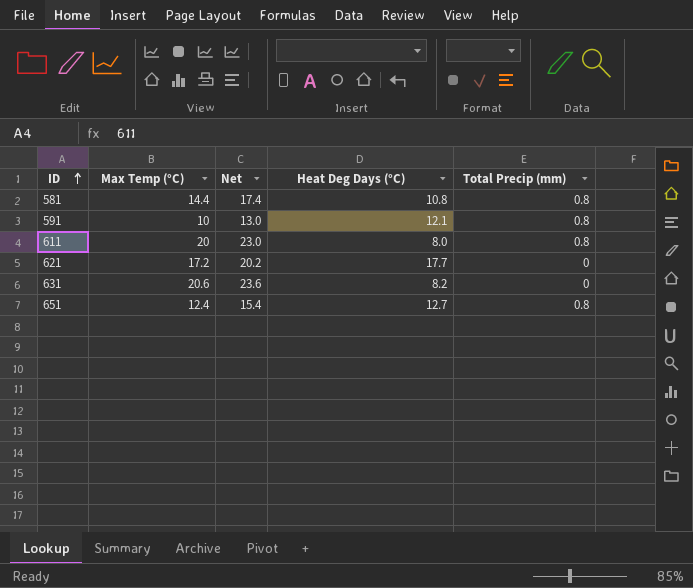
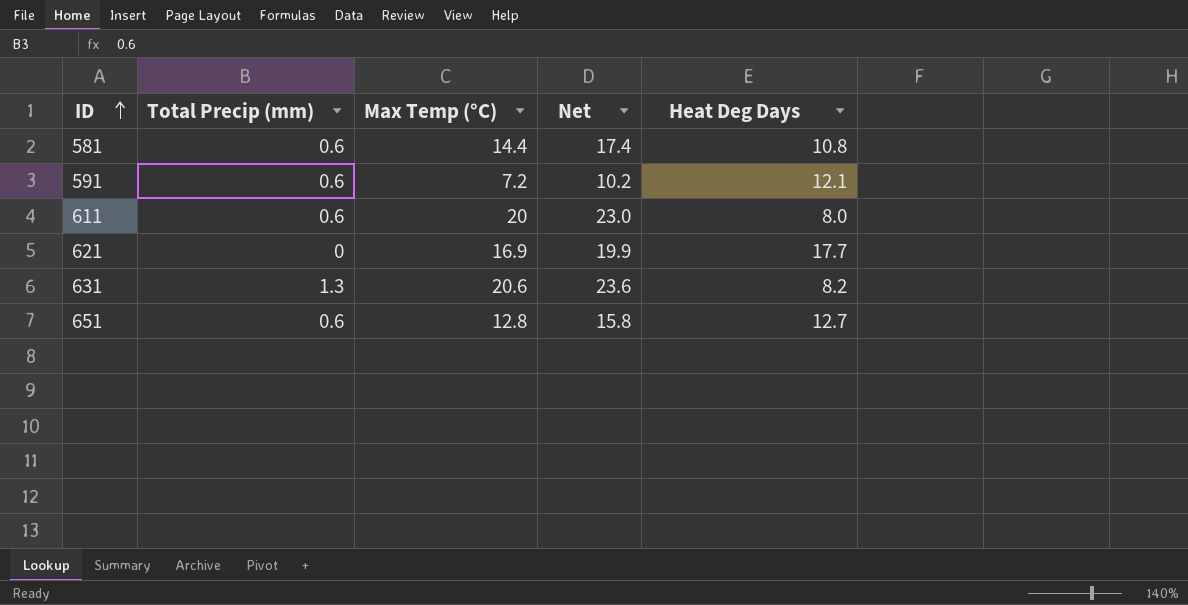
column Total Precip (mm) | position: 5 -> 2
column name: Heat Deg Days (°C) -> Heat Deg Days
581 | Total Precip (mm): 0.8 -> 0.6
591 | Total Precip (mm): 0.8 -> 0.6
591 | Max Temp (°C): 10 -> 7.2
591 | Net: 13.0 -> 10.2
611 | Total Precip (mm): 0.8 -> 0.6
621 | Max Temp (°C): 17.2 -> 16.9
621 | Net: 20.2 -> 19.9
631 | Total Precip (mm): 0 -> 1.3
651 | Total Precip (mm): 0.8 -> 0.6
651 | Max Temp (°C): 12.4 -> 12.8
651 | Net: 15.4 -> 15.8

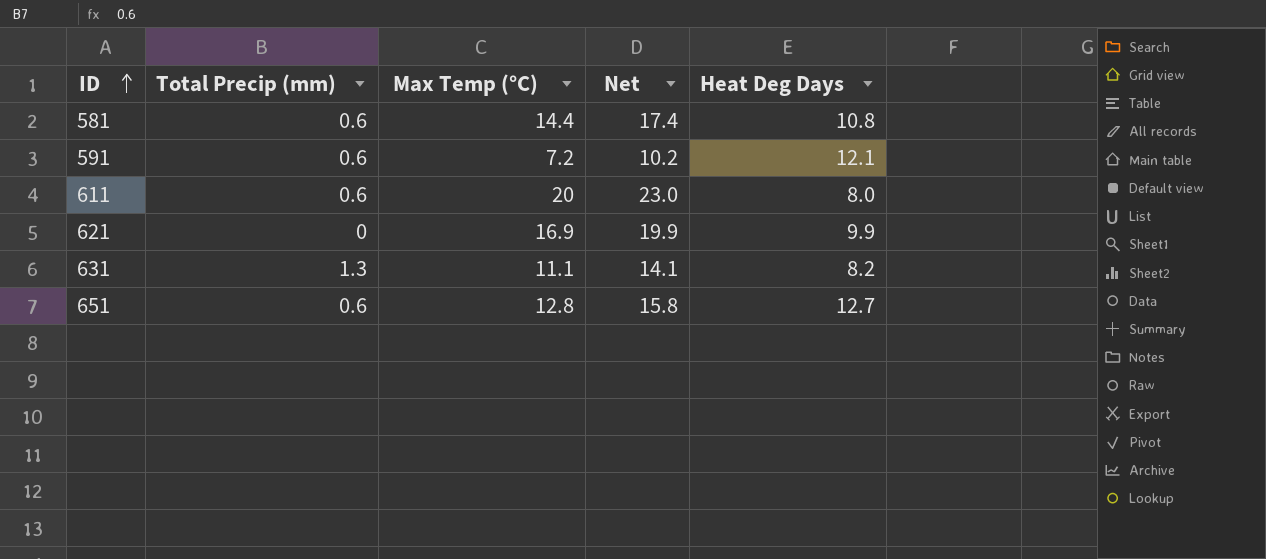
621 | Heat Deg Days: 17.7 -> 9.9
631 | Max Temp (°C): 20.6 -> 11.1
631 | Net: 23.6 -> 14.1

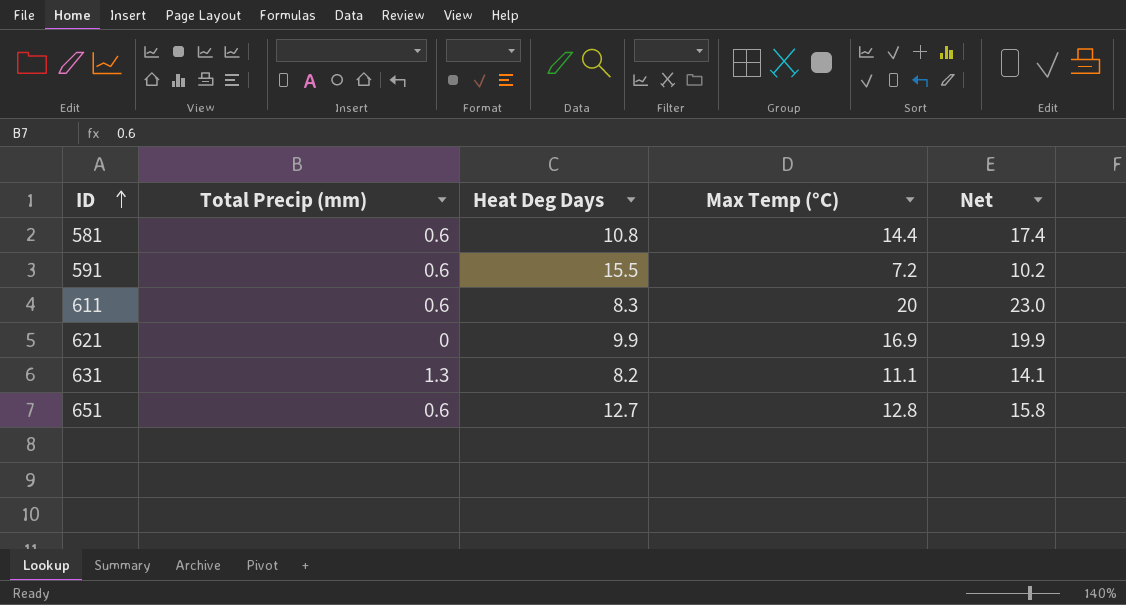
column Heat Deg Days | position: 5 -> 3
591 | Heat Deg Days: 12.1 -> 15.5
611 | Heat Deg Days: 8.0 -> 8.3

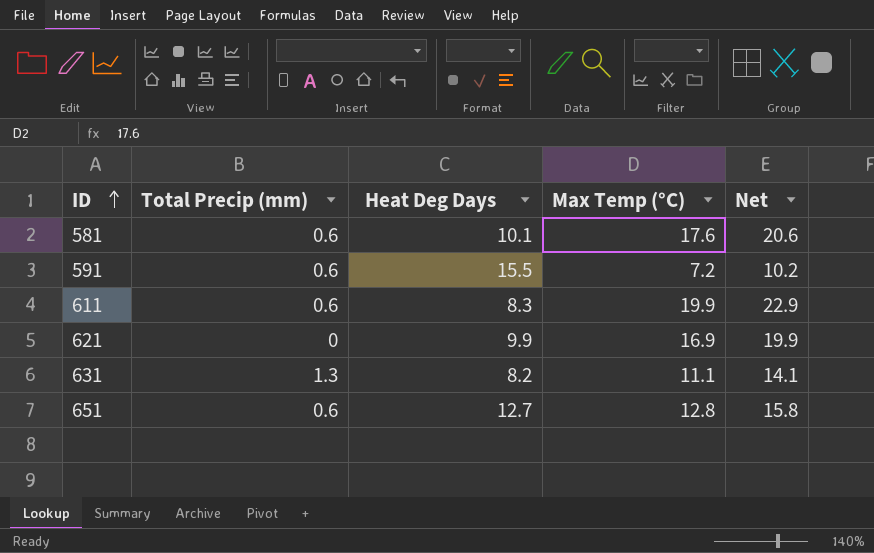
581 | Heat Deg Days: 10.8 -> 10.1
581 | Max Temp (°C): 14.4 -> 17.6
581 | Net: 17.4 -> 20.6
611 | Max Temp (°C): 20 -> 19.9
611 | Net: 23.0 -> 22.9

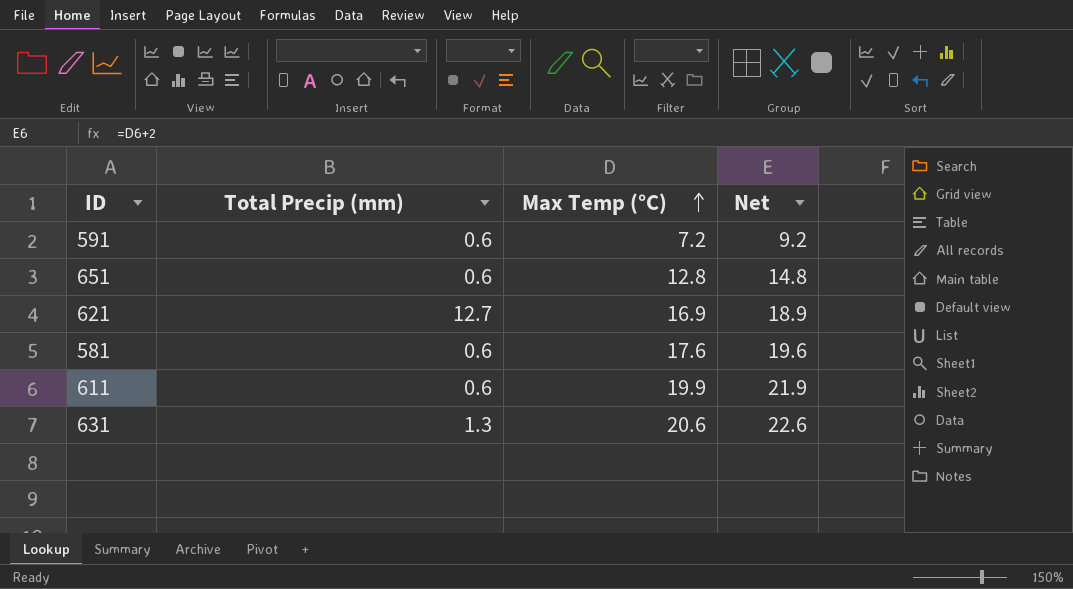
row order: ID ascending -> Max Temp (°C) ascending
column Heat Deg Days | position: 3 -> none
column Net | formula: [Max Temp (°C)] + 3 -> [Max Temp (°C)] + 2
621 | Total Precip (mm): 0 -> 12.7
631 | Max Temp (°C): 11.1 -> 20.6

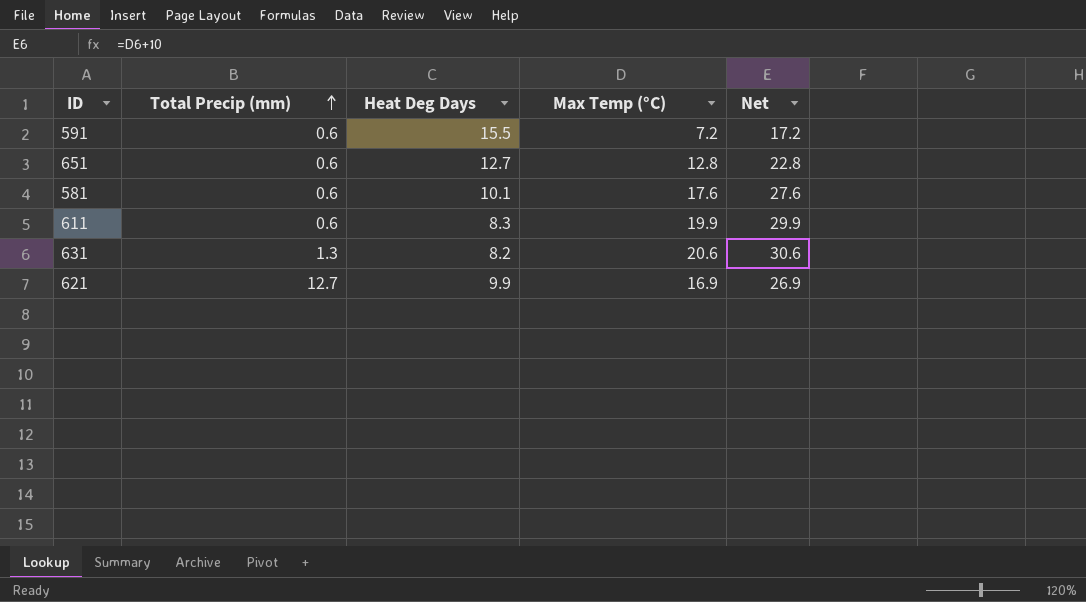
row order: Max Temp (°C) ascending -> Total Precip (mm) ascending
column Heat Deg Days | position: none -> 3
column Net | formula: [Max Temp (°C)] + 2 -> [Max Temp (°C)] + 10

